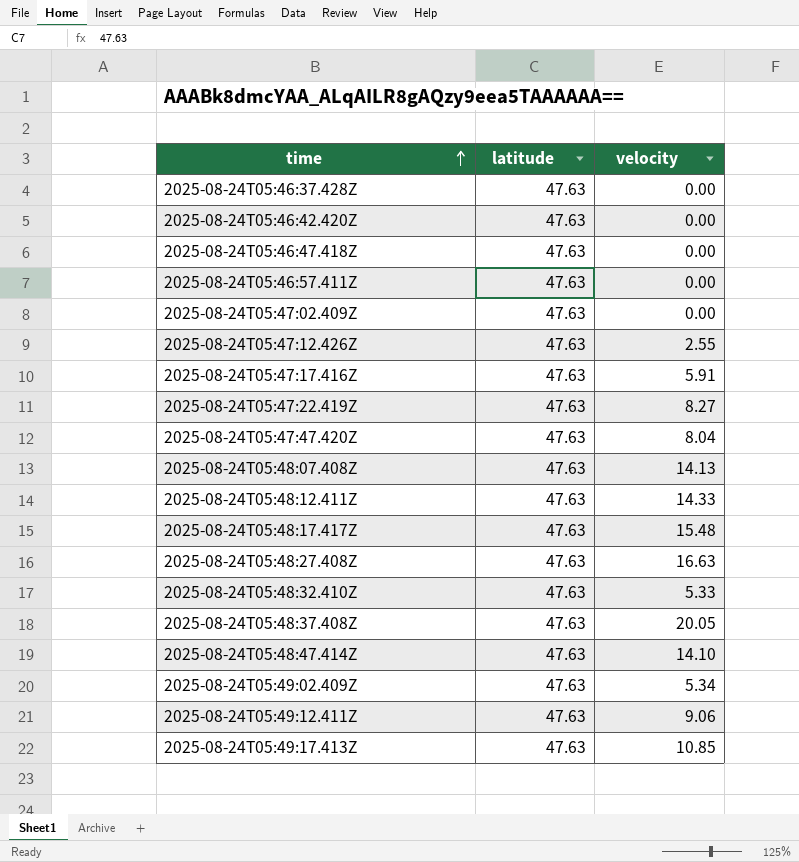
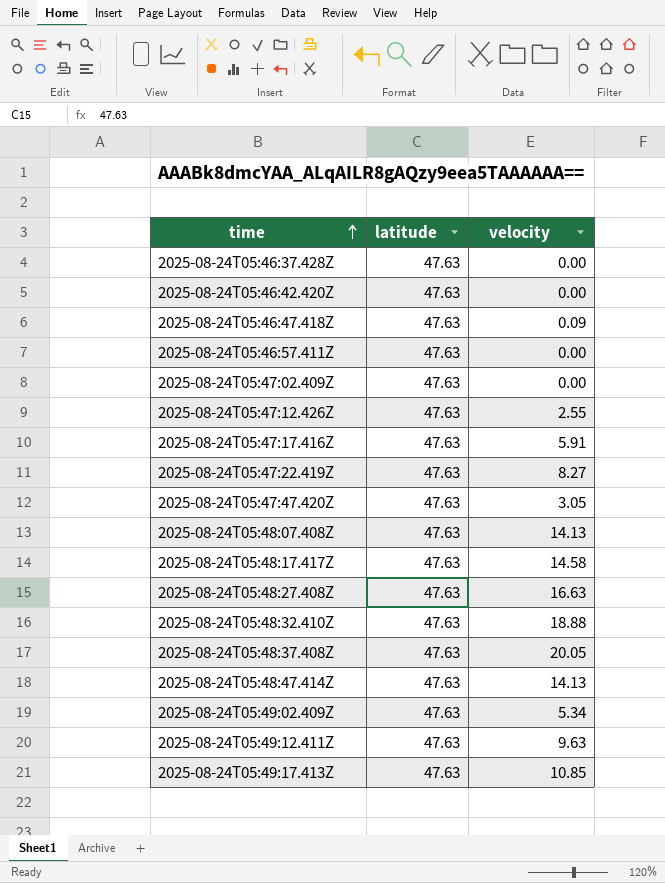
row 2025-08-24T05:48:12.411Z: 47.63 | 14.33 -> none
2025-08-24T05:46:47.418Z | velocity: 0.00 -> 0.09
2025-08-24T05:47:47.420Z | velocity: 8.04 -> 3.05
2025-08-24T05:48:17.417Z | velocity: 15.48 -> 14.58
2025-08-24T05:48:32.410Z | velocity: 5.33 -> 18.88
2025-08-24T05:48:47.414Z | velocity: 14.10 -> 14.13
2025-08-24T05:49:12.411Z | velocity: 9.06 -> 9.63

